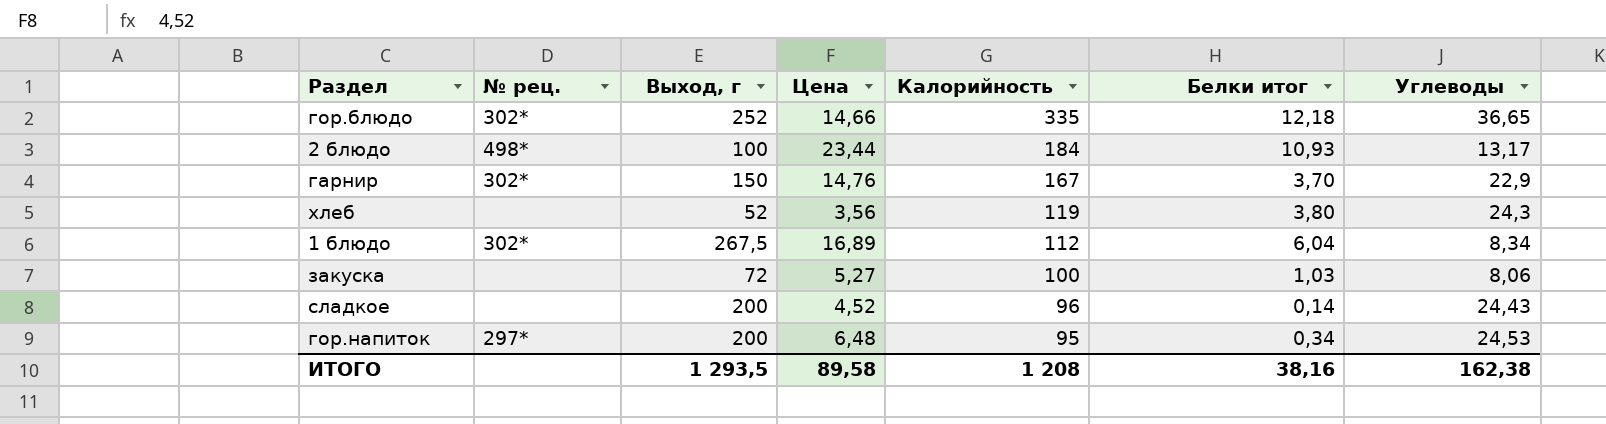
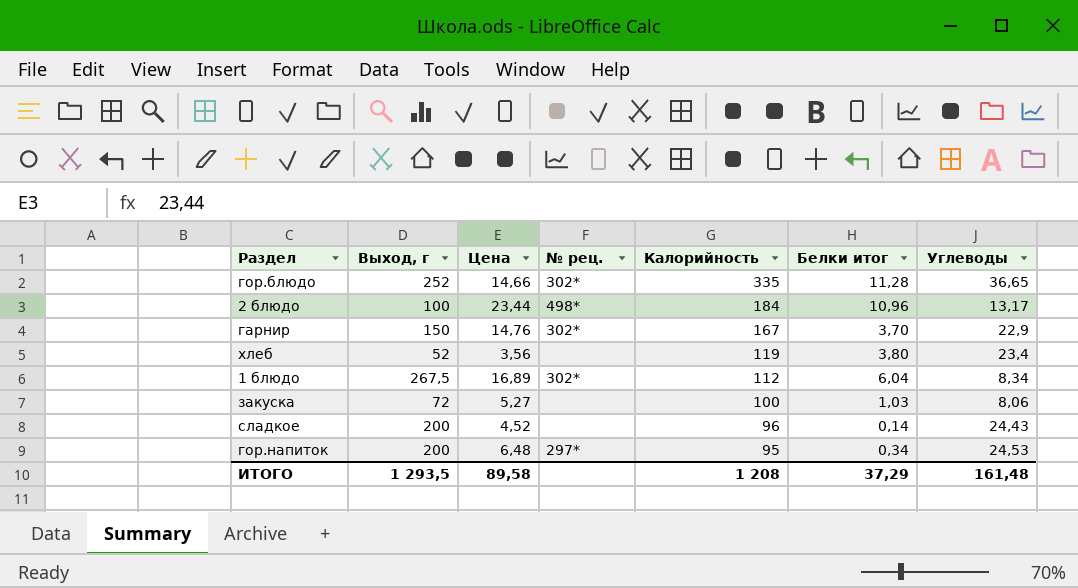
column № рец. | position: 2 -> 4
гор.блюдо | Белки итог: 12,18 -> 11,28
2 блюдо | Белки итог: 10,93 -> 10,96
хлеб | Углеводы: 24,3 -> 23,4
ИТОГО | Белки итог: 38,16 -> 37,29
ИТОГО | Углеводы: 162,38 -> 161,48

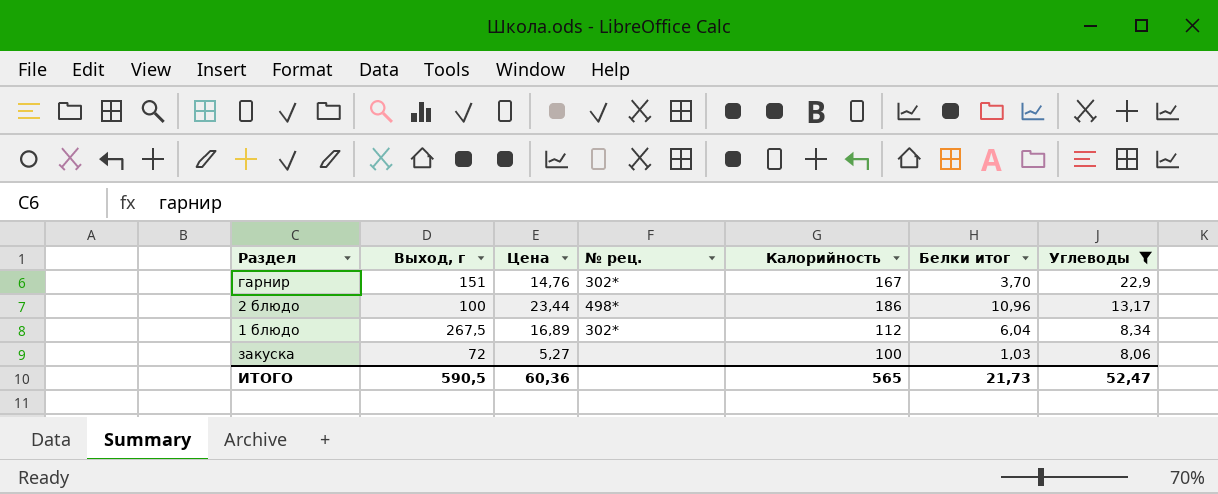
filter: none -> Углеводы <= 22,9
row order: Калорийность descending -> Углеводы descending
гарнир | Выход, г: 150 -> 151
2 блюдо | Калорийность: 184 -> 186
ИТОГО | Выход, г: 1 293,5 -> 590,5
ИТОГО | Цена: 89,58 -> 60,36
ИТОГО | Калорийность: 1 208 -> 565
ИТОГО | Белки итог: 37,29 -> 21,73
ИТОГО | Углеводы: 161,48 -> 52,47

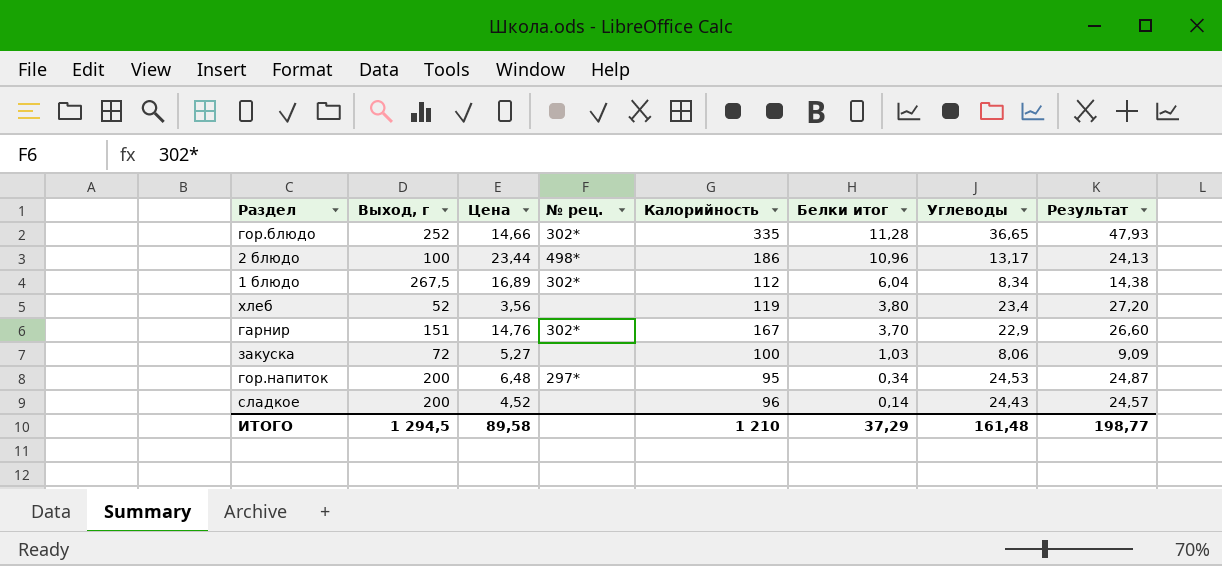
filter: Углеводы <= 22,9 -> none
row order: Углеводы descending -> Белки итог descending
column Результат | formula: none -> [Белки итог] + [Углеводы]
ИТОГО | Выход, г: 590,5 -> 1 294,5
ИТОГО | Цена: 60,36 -> 89,58
ИТОГО | Калорийность: 565 -> 1 210
ИТОГО | Белки итог: 21,73 -> 37,29
ИТОГО | Углеводы: 52,47 -> 161,48

